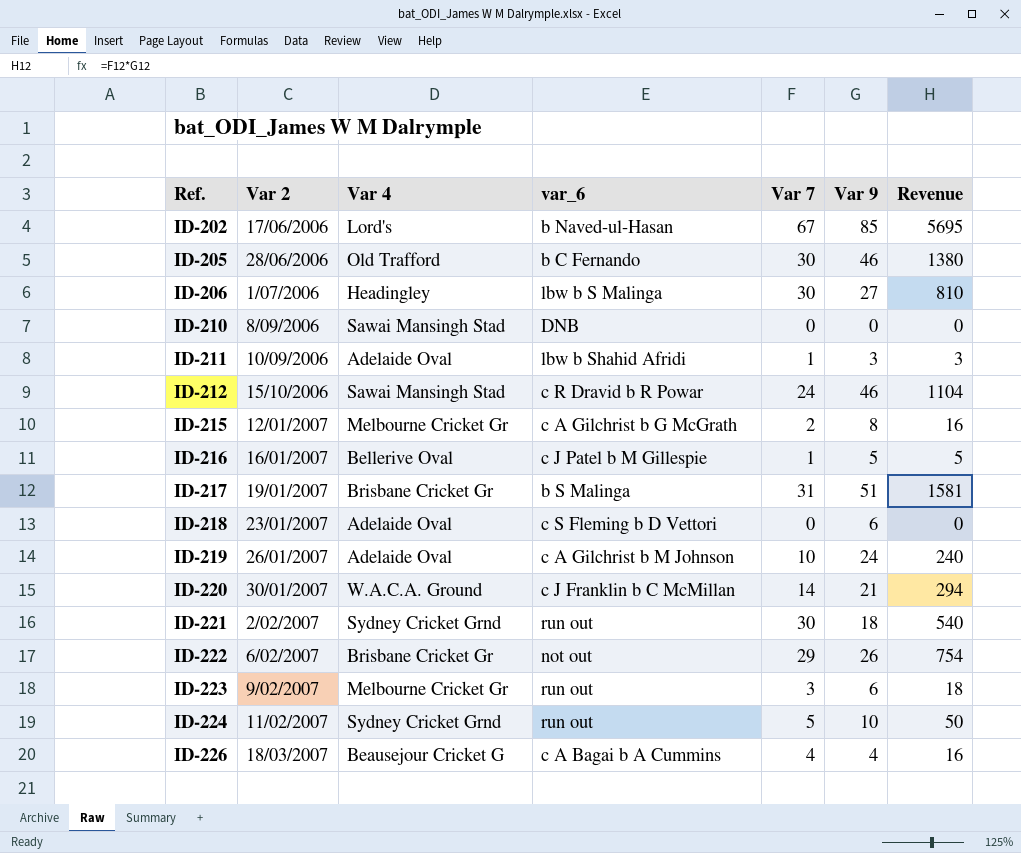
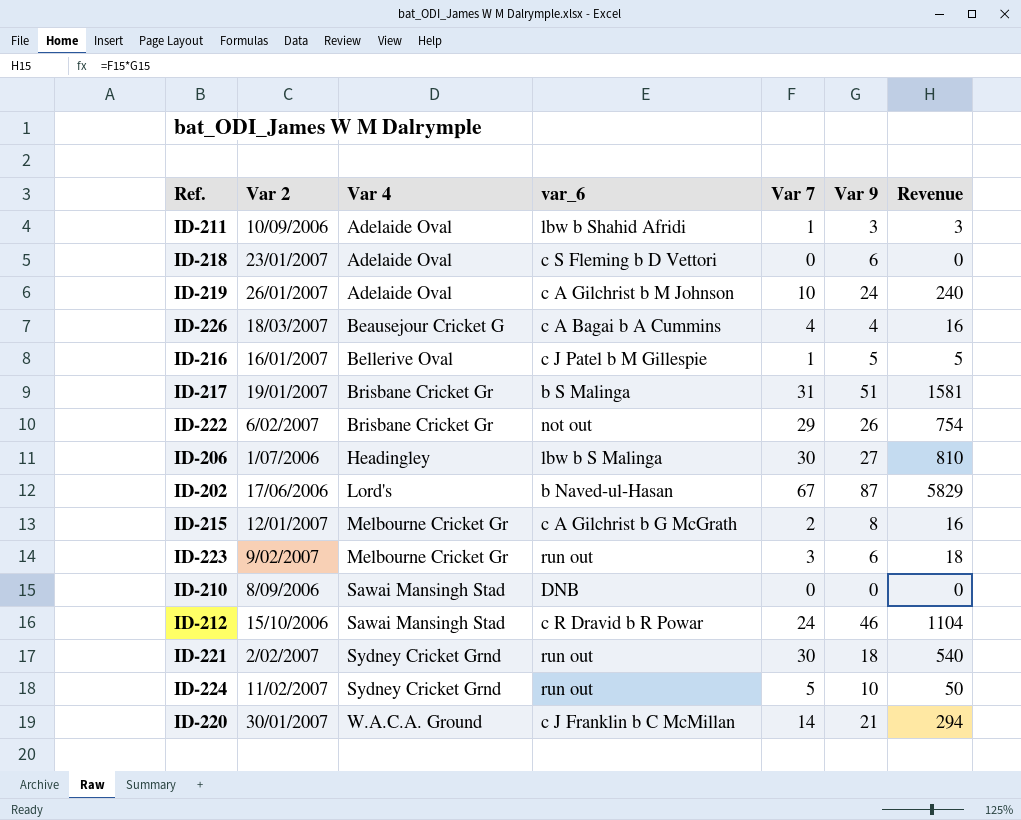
row order: Ref. ascending -> Var 4 ascending
row ID-205: 28/06/2006 | Old Trafford | b C Fernando | 30 | 46 | 1380 -> none
ID-202 | Var 9: 85 -> 87
ID-202 | Revenue: 5695 -> 5829

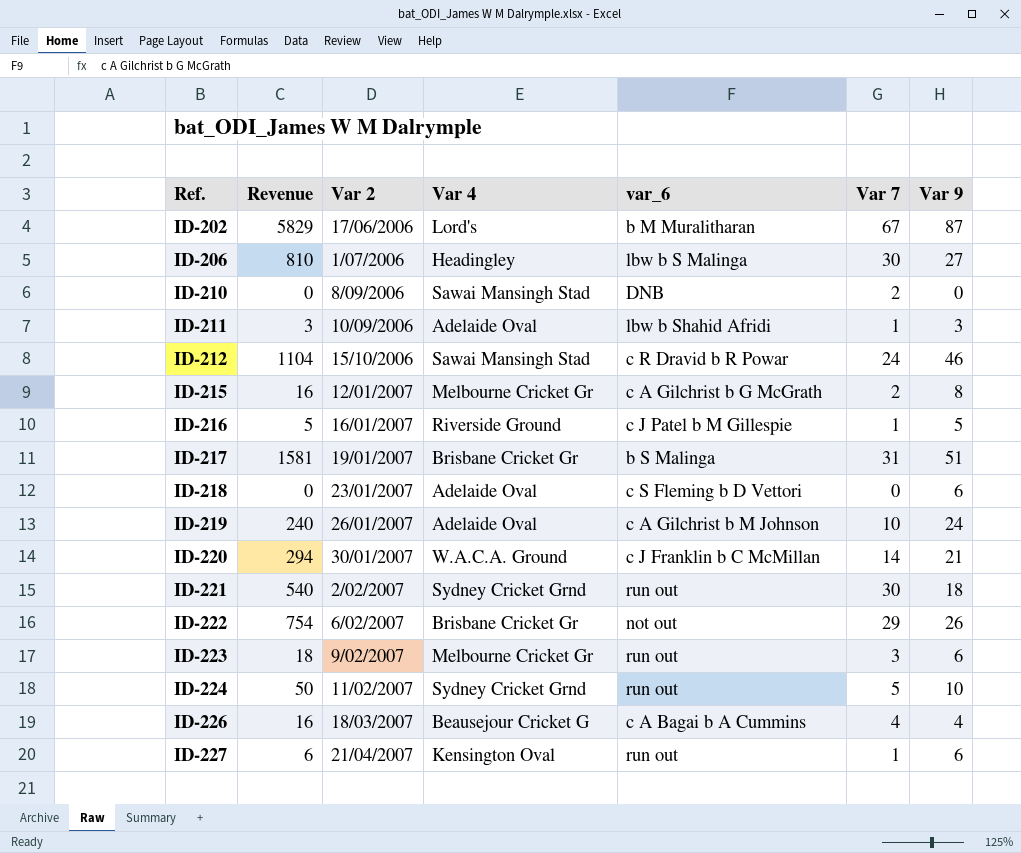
row order: Var 4 ascending -> Ref. ascending
column Revenue | position: 7 -> 2
ID-202 | var_6: b Naved-ul-Hasan -> b M Muralitharan
ID-210 | Var 7: 0 -> 2
ID-216 | Var 4: Bellerive Oval -> Riverside Ground
row ID-227: none -> 6 | 21/04/2007 | Kensington Oval | run out | 1 | 6

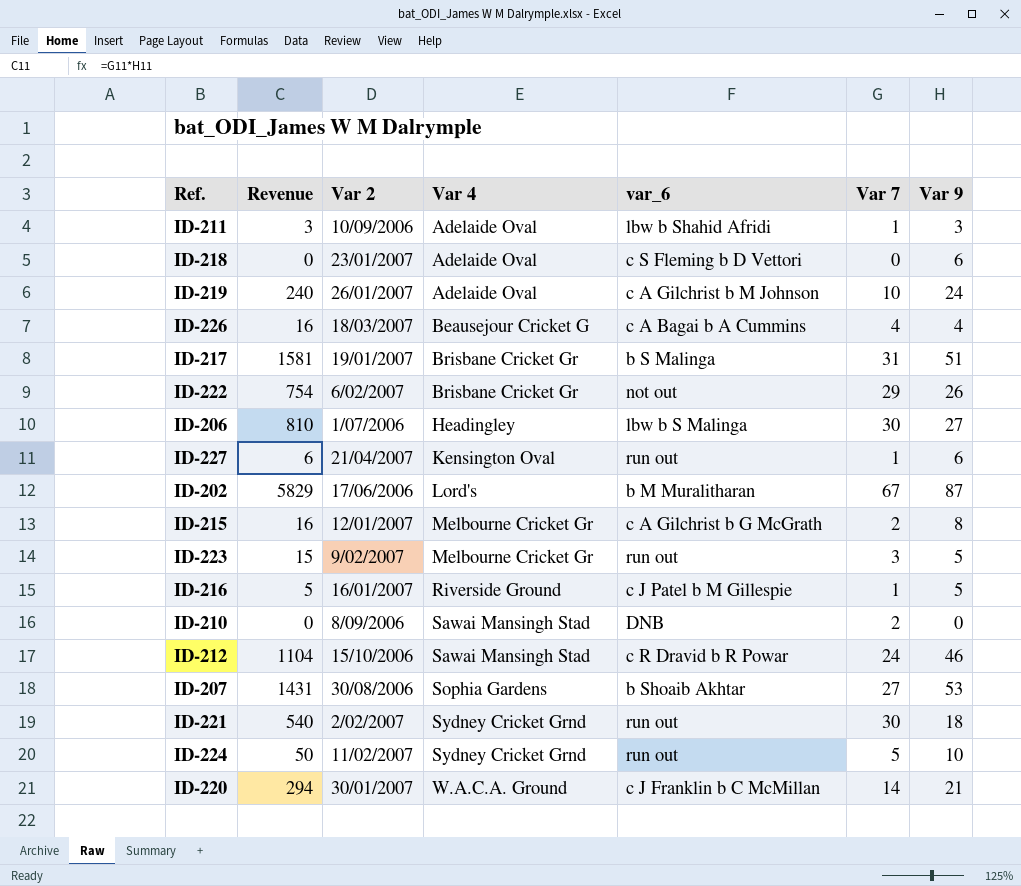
row order: Ref. ascending -> Var 4 ascending
ID-223 | Revenue: 18 -> 15
ID-223 | Var 9: 6 -> 5
row ID-207: none -> 1431 | 30/08/2006 | Sophia Gardens | b Shoaib Akhtar | 27 | 53

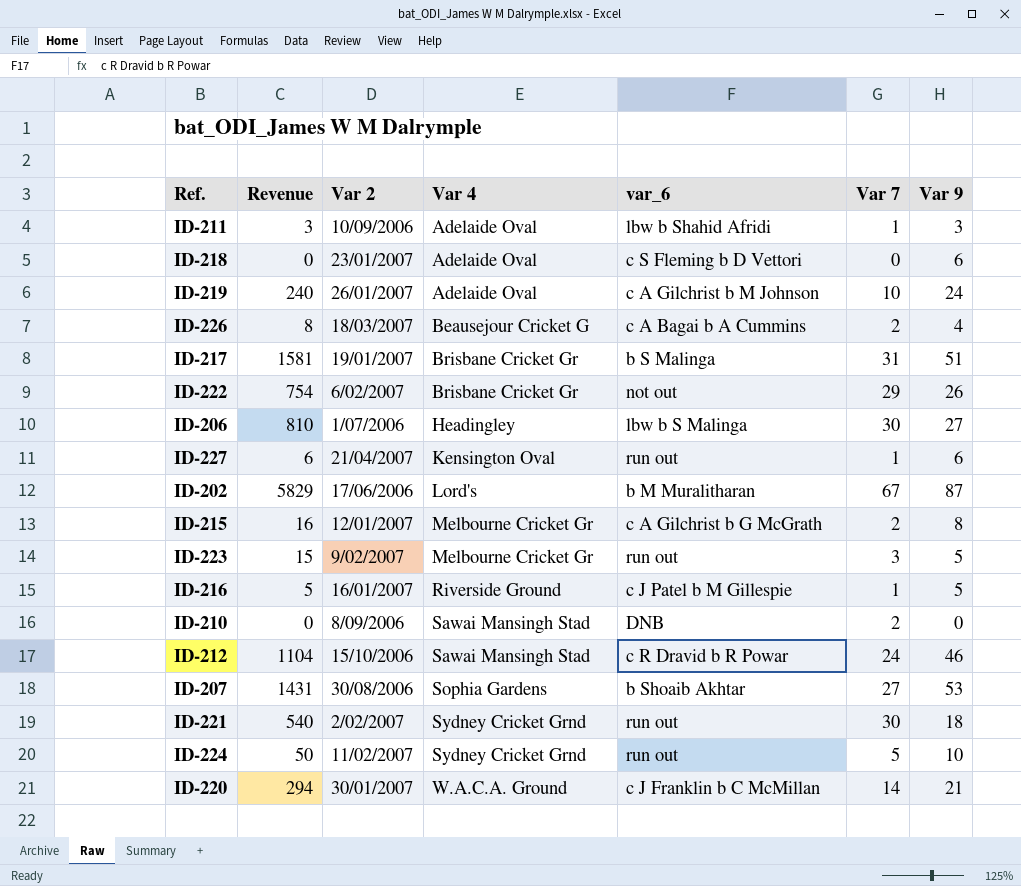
ID-226 | Revenue: 16 -> 8
ID-226 | Var 7: 4 -> 2

